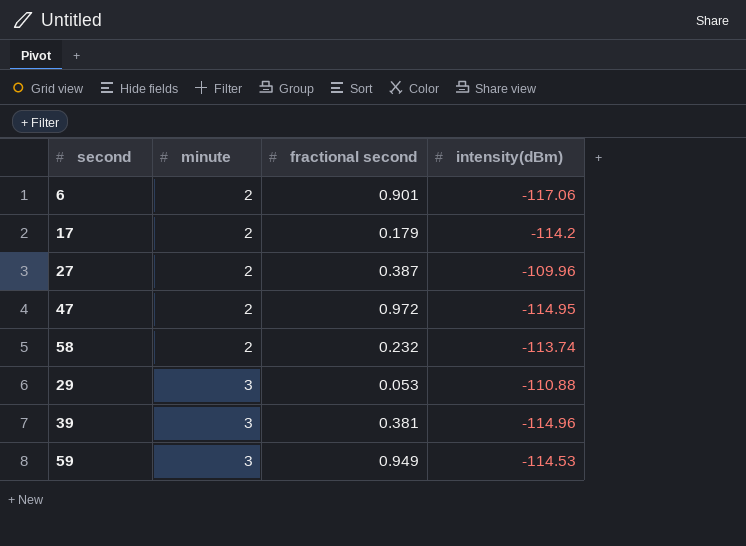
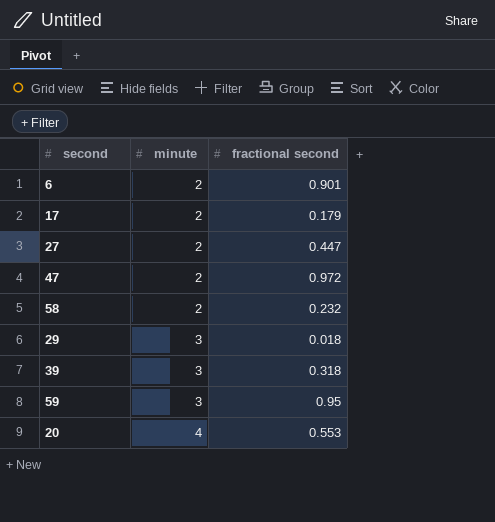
column intensity(dBm) | position: 4 -> none
27 | fractional second: 0.387 -> 0.447
29 | fractional second: 0.053 -> 0.018
39 | fractional second: 0.381 -> 0.318
59 | fractional second: 0.949 -> 0.95
row 20: none -> 4 | 0.553

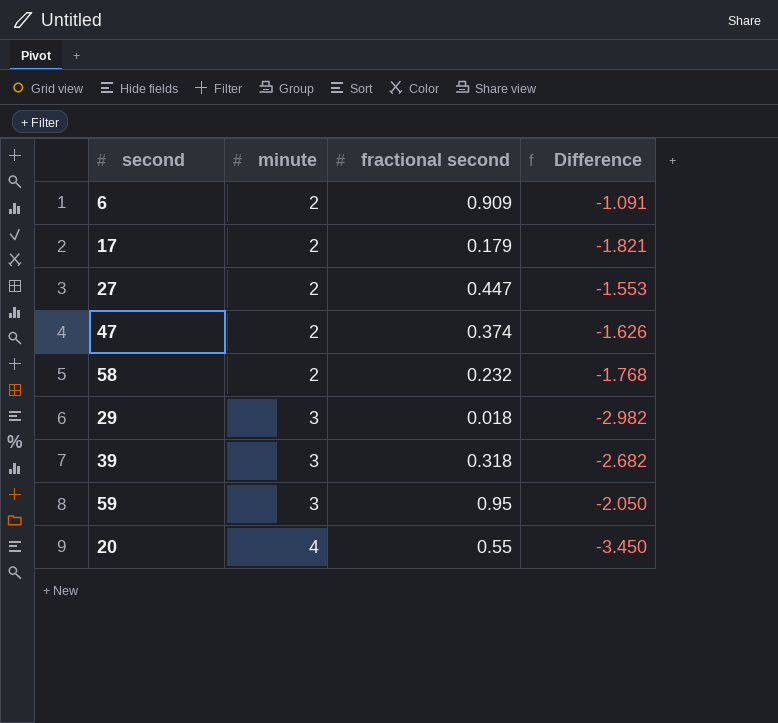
column Difference | formula: none -> [fractional second] - [minute]
6 | fractional second: 0.901 -> 0.909
47 | fractional second: 0.972 -> 0.374
20 | fractional second: 0.553 -> 0.55

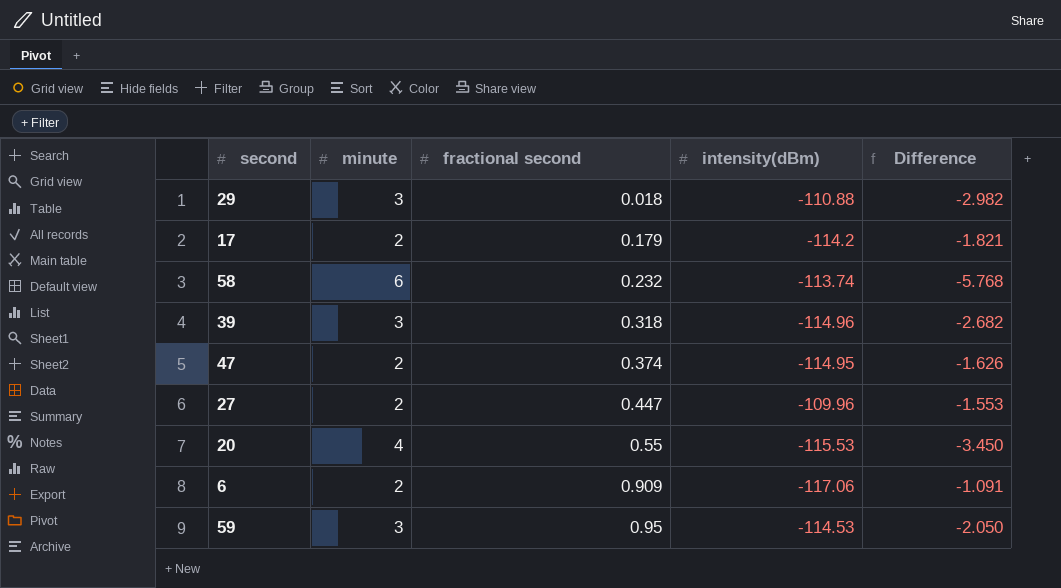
row order: minute ascending -> fractional second ascending
column intensity(dBm) | position: none -> 4
58 | minute: 2 -> 6
58 | Difference: -1.768 -> -5.768

